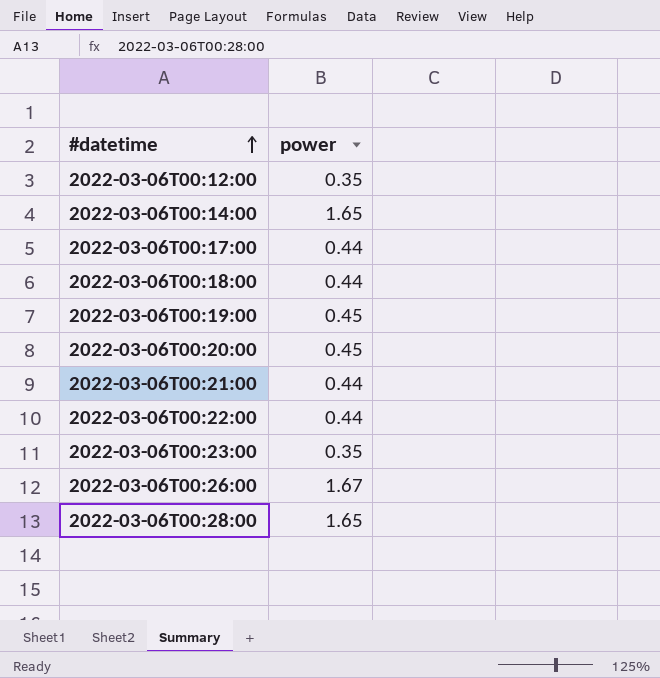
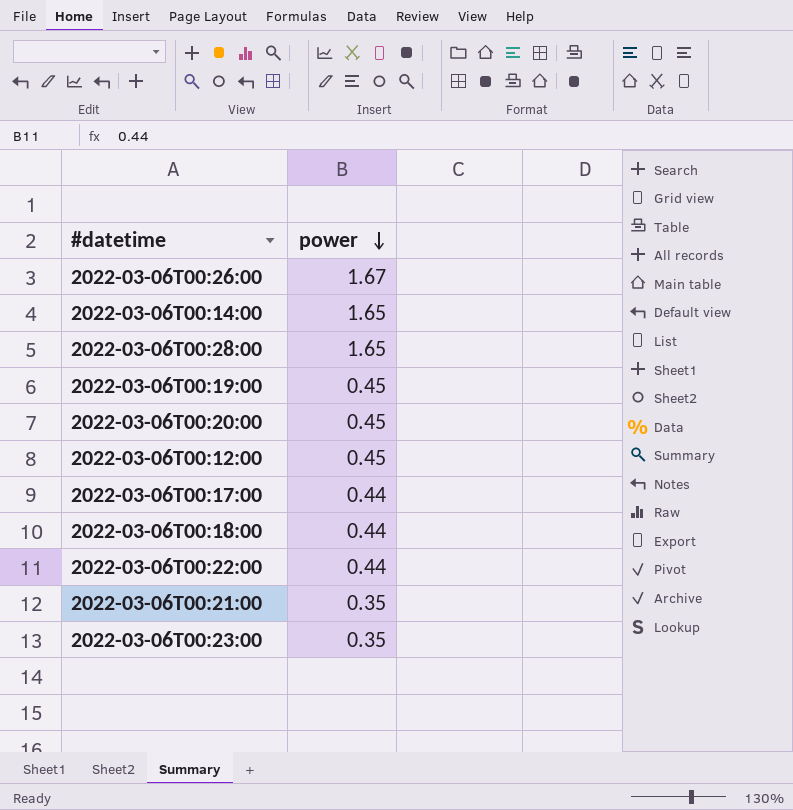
row order: #datetime ascending -> power descending
2022-03-06T00:12:00 | power: 0.35 -> 0.45
2022-03-06T00:21:00 | power: 0.44 -> 0.35

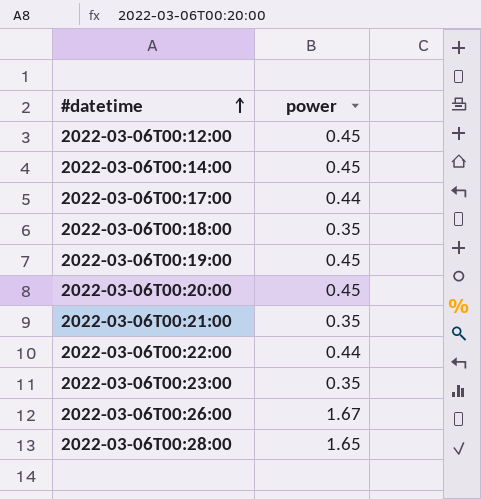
row order: power descending -> #datetime ascending
2022-03-06T00:14:00 | power: 1.65 -> 0.45
2022-03-06T00:18:00 | power: 0.44 -> 0.35

